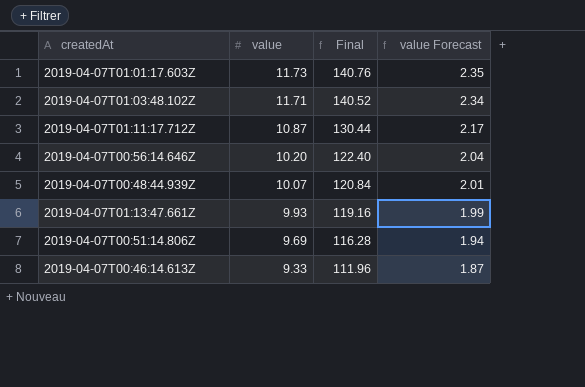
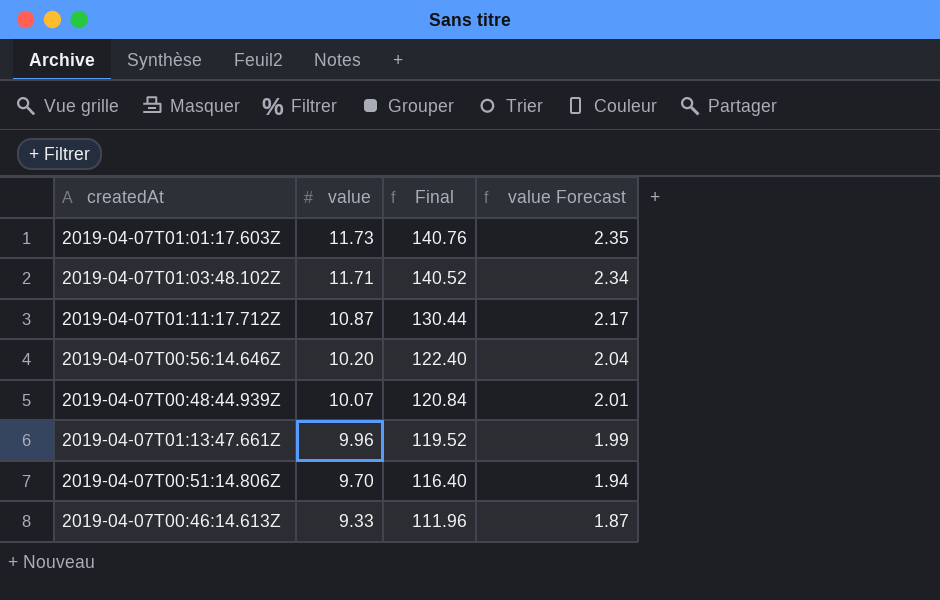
2019-04-07T01:13:47.661Z | value: 9.93 -> 9.96
2019-04-07T01:13:47.661Z | Final: 119.16 -> 119.52
2019-04-07T00:51:14.806Z | value: 9.69 -> 9.70
2019-04-07T00:51:14.806Z | Final: 116.28 -> 116.40

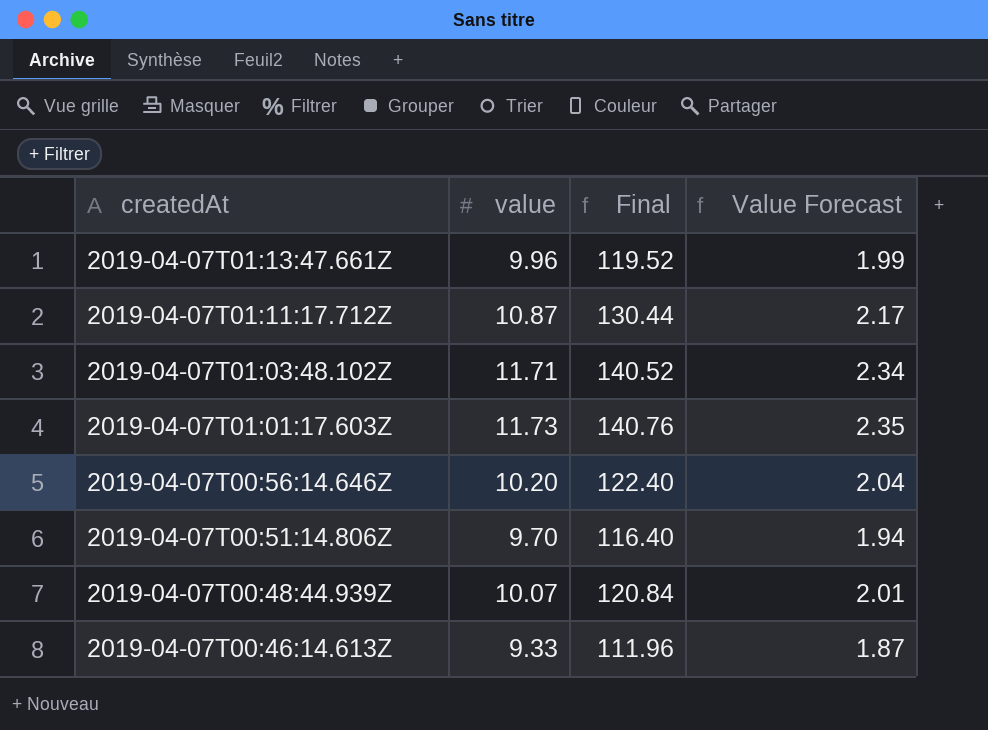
row order: value descending -> createdAt descending
column name: value Forecast -> Value Forecast

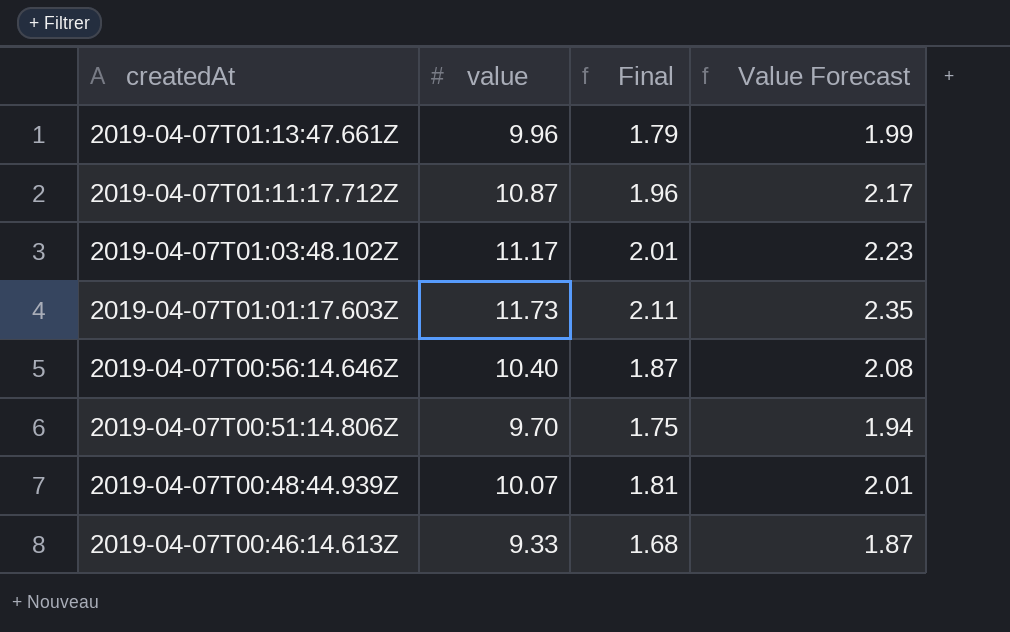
column Final | formula: [value] * 12 -> [value] * 0.18
2019-04-07T01:03:48.102Z | value: 11.71 -> 11.17
2019-04-07T01:03:48.102Z | Value Forecast: 2.34 -> 2.23
2019-04-07T00:56:14.646Z | value: 10.20 -> 10.40
2019-04-07T00:56:14.646Z | Value Forecast: 2.04 -> 2.08

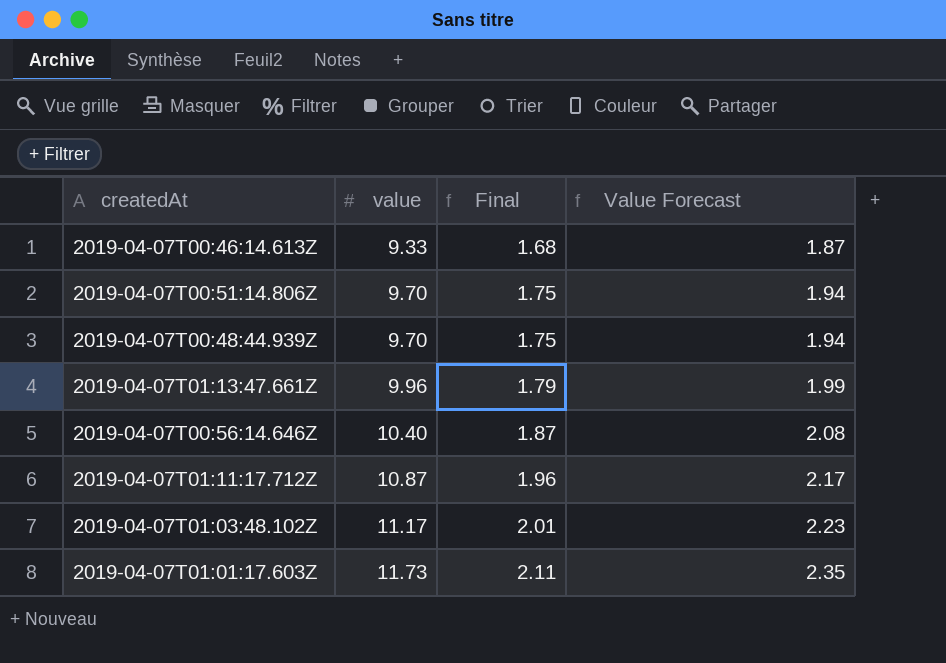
row order: createdAt descending -> value ascending
2019-04-07T00:48:44.939Z | value: 10.07 -> 9.70
2019-04-07T00:48:44.939Z | Final: 1.81 -> 1.75
2019-04-07T00:48:44.939Z | Value Forecast: 2.01 -> 1.94

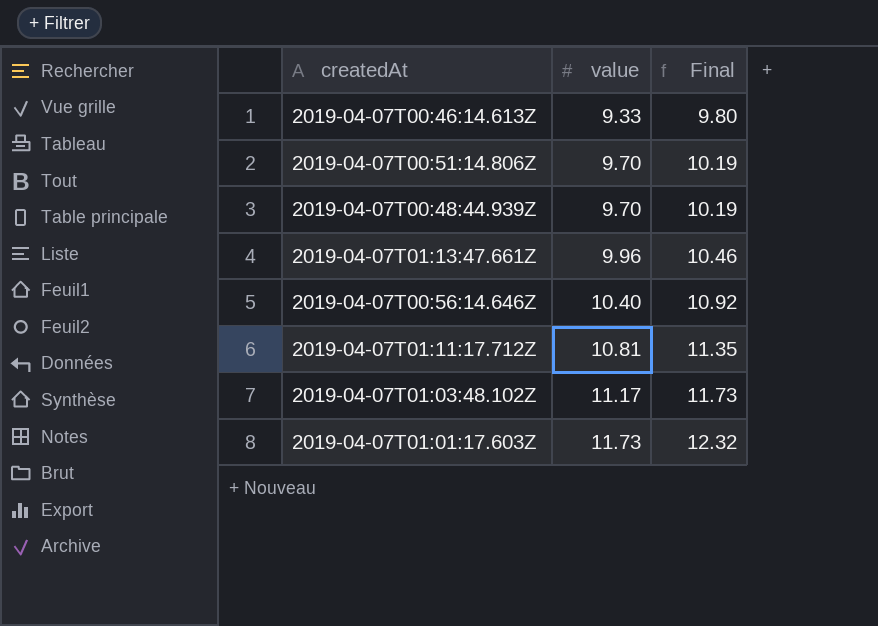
column Value Forecast | formula: [value] * 0.2 -> none
column Final | formula: [value] * 0.18 -> [value] * 1.05
2019-04-07T01:11:17.712Z | value: 10.87 -> 10.81

